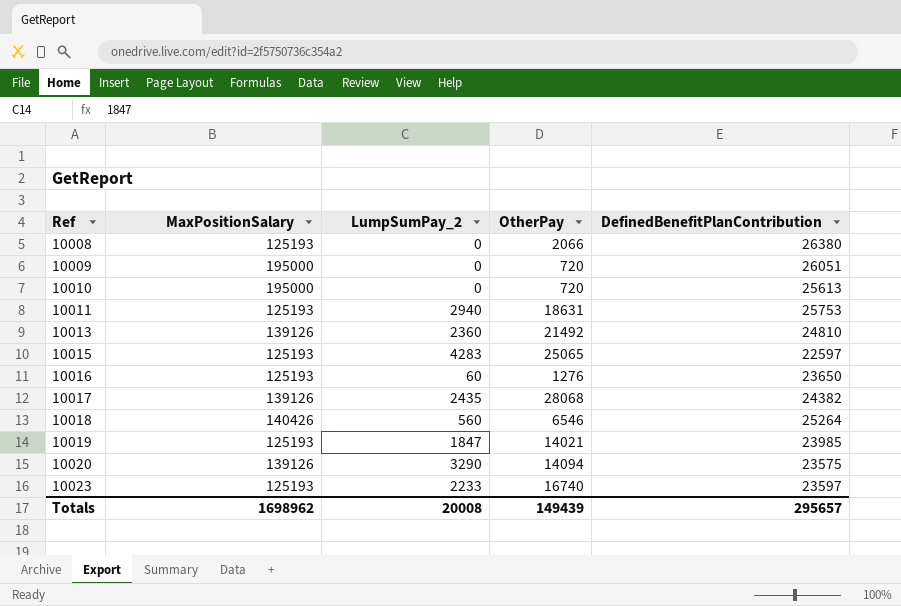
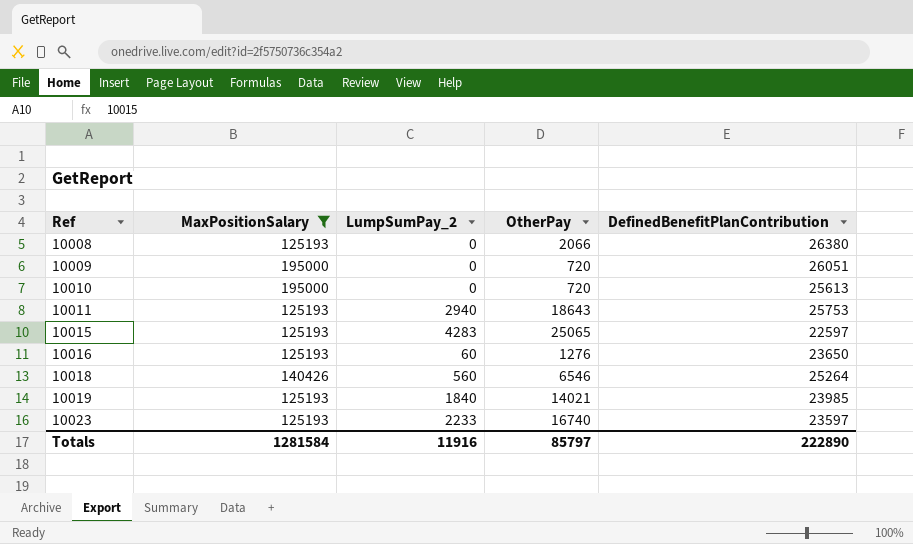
filter: none -> MaxPositionSalary != 139126
10011 | OtherPay: 18631 -> 18643
10019 | LumpSumPay_2: 1847 -> 1840
Totals | MaxPositionSalary: 1698962 -> 1281584
Totals | LumpSumPay_2: 20008 -> 11916
Totals | OtherPay: 149439 -> 85797
Totals | DefinedBenefitPlanContribution: 295657 -> 222890

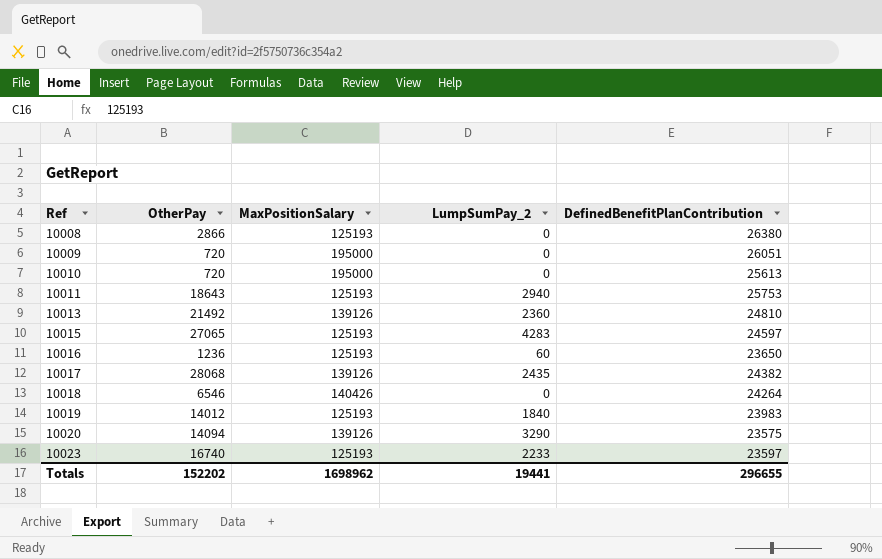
filter: MaxPositionSalary != 139126 -> none
column OtherPay | position: 4 -> 2
10008 | OtherPay: 2066 -> 2866
10015 | OtherPay: 25065 -> 27065
10015 | DefinedBenefitPlanContribution: 22597 -> 24597
10016 | OtherPay: 1276 -> 1236
10018 | LumpSumPay_2: 560 -> 0
10018 | DefinedBenefitPlanContribution: 25264 -> 24264
10019 | OtherPay: 14021 -> 14012
10019 | DefinedBenefitPlanContribution: 23985 -> 23983
Totals | OtherPay: 85797 -> 152202
Totals | MaxPositionSalary: 1281584 -> 1698962
Totals | LumpSumPay_2: 11916 -> 19441
Totals | DefinedBenefitPlanContribution: 222890 -> 296655

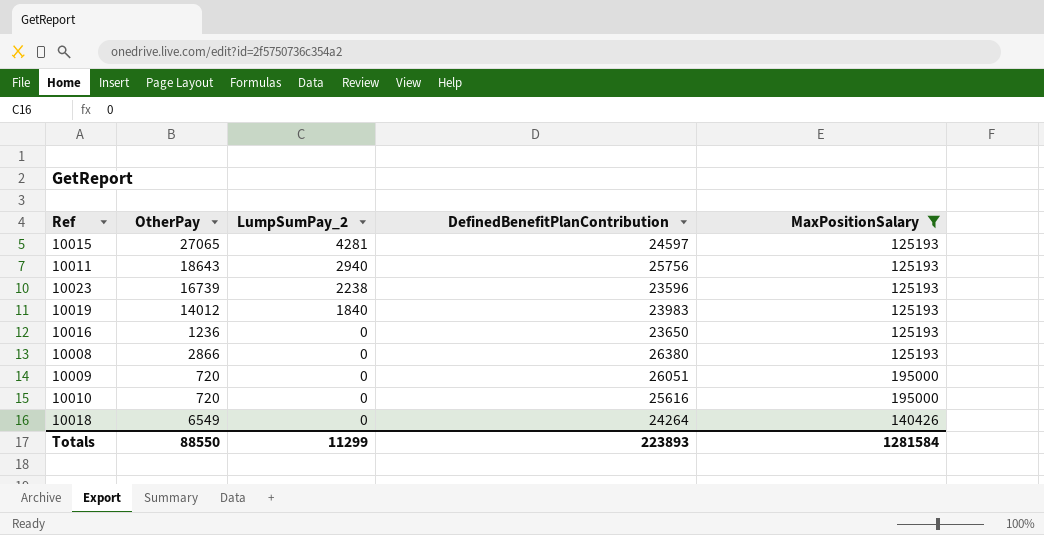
filter: none -> MaxPositionSalary != 139126
row order: Ref ascending -> LumpSumPay_2 descending
column MaxPositionSalary | position: 3 -> 5
10015 | LumpSumPay_2: 4283 -> 4281
10011 | DefinedBenefitPlanContribution: 25753 -> 25756
10023 | OtherPay: 16740 -> 16739
10023 | LumpSumPay_2: 2233 -> 2238
10023 | DefinedBenefitPlanContribution: 23597 -> 23596
10016 | LumpSumPay_2: 60 -> 0
10010 | DefinedBenefitPlanContribution: 25613 -> 25616
10018 | OtherPay: 6546 -> 6549
Totals | OtherPay: 152202 -> 88550
Totals | LumpSumPay_2: 19441 -> 11299
Totals | DefinedBenefitPlanContribution: 296655 -> 223893
Totals | MaxPositionSalary: 1698962 -> 1281584

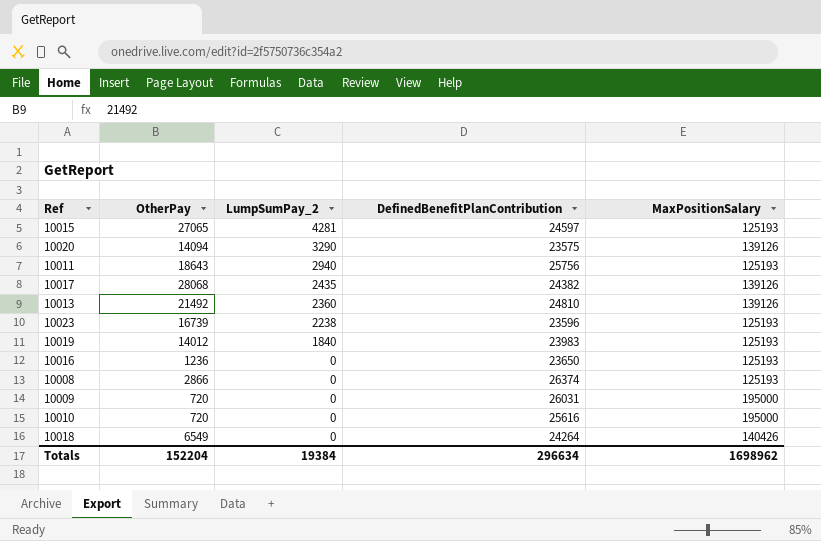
filter: MaxPositionSalary != 139126 -> none
10008 | DefinedBenefitPlanContribution: 26380 -> 26374
10009 | DefinedBenefitPlanContribution: 26051 -> 26031
Totals | OtherPay: 88550 -> 152204
Totals | LumpSumPay_2: 11299 -> 19384
Totals | DefinedBenefitPlanContribution: 223893 -> 296634
Totals | MaxPositionSalary: 1281584 -> 1698962

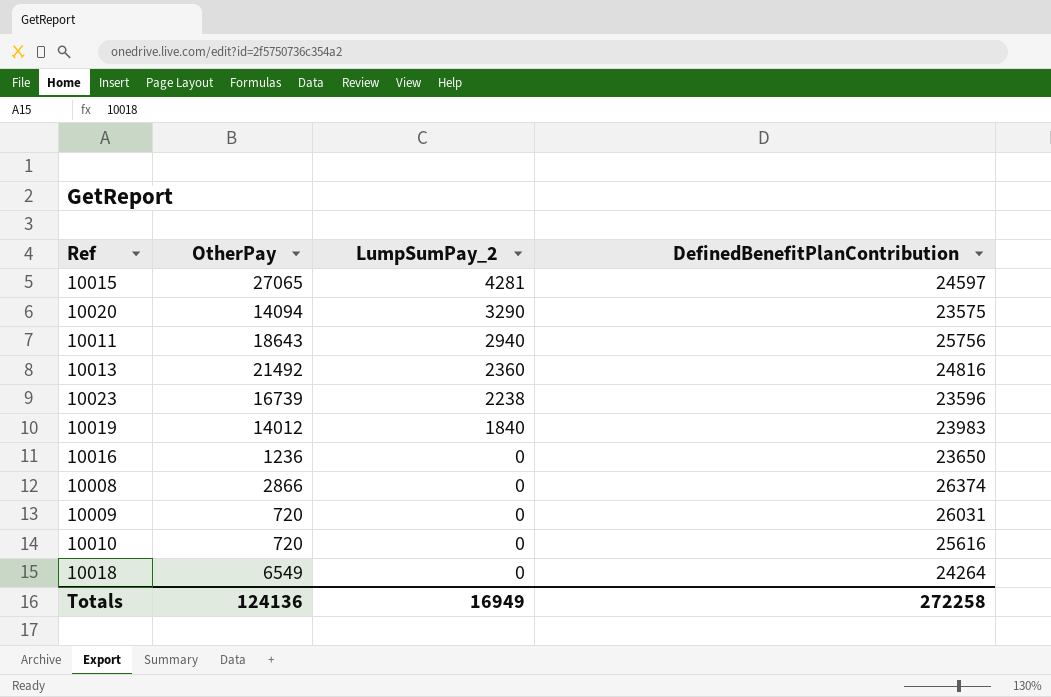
column MaxPositionSalary | position: 5 -> none
row 10017: 28068 | 2435 | 24382 | 139126 -> none
10013 | DefinedBenefitPlanContribution: 24810 -> 24816
Totals | OtherPay: 152204 -> 124136
Totals | LumpSumPay_2: 19384 -> 16949
Totals | DefinedBenefitPlanContribution: 296634 -> 272258

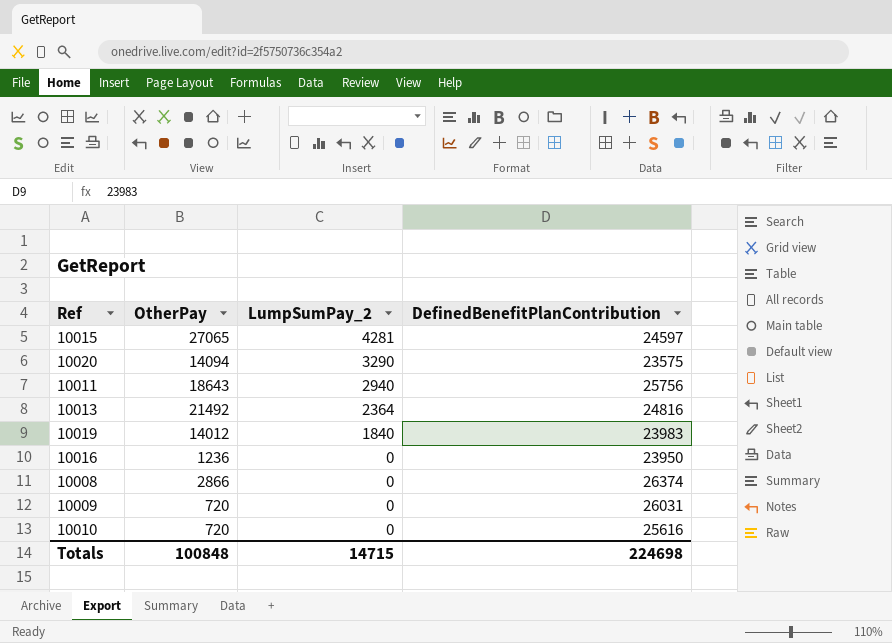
row 10023: 16739 | 2238 | 23596 -> none
row 10018: 6549 | 0 | 24264 -> none
10013 | LumpSumPay_2: 2360 -> 2364
10016 | DefinedBenefitPlanContribution: 23650 -> 23950
Totals | OtherPay: 124136 -> 100848
Totals | LumpSumPay_2: 16949 -> 14715
Totals | DefinedBenefitPlanContribution: 272258 -> 224698

